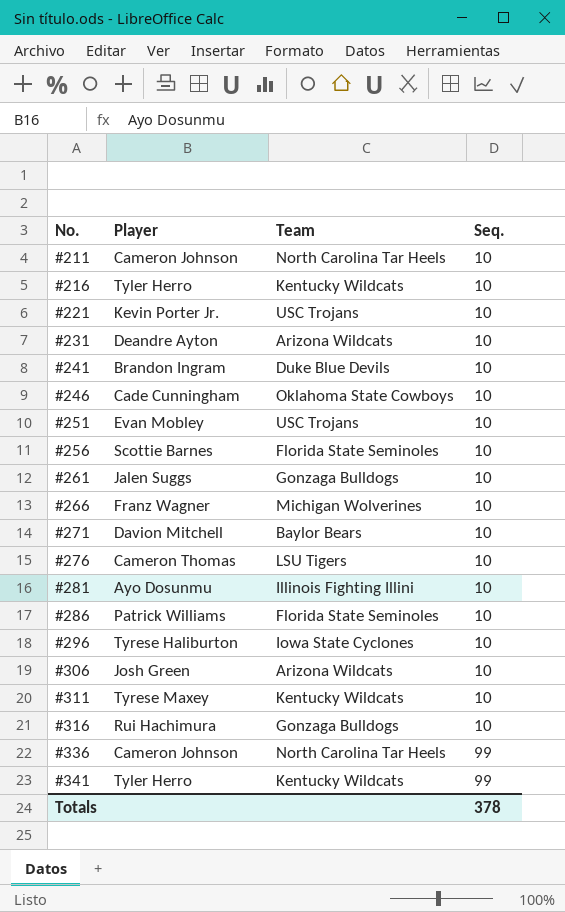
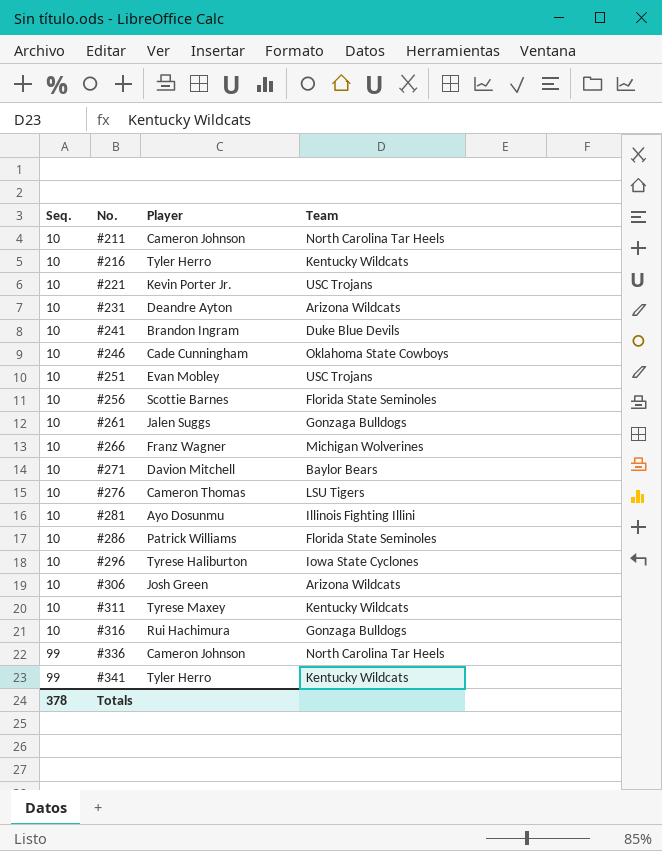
column Seq. | position: 4 -> 1

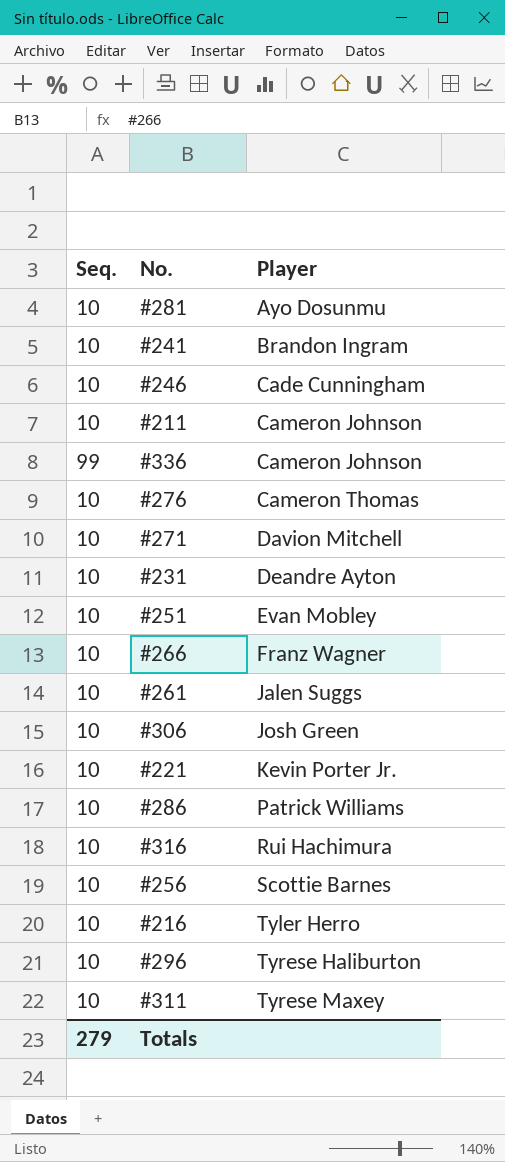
row order: Seq. ascending -> Player ascending
column Team | position: 4 -> none
row #341: 99 | Tyler Herro | Kentucky Wildcats -> none
Totals | Seq.: 378 -> 279

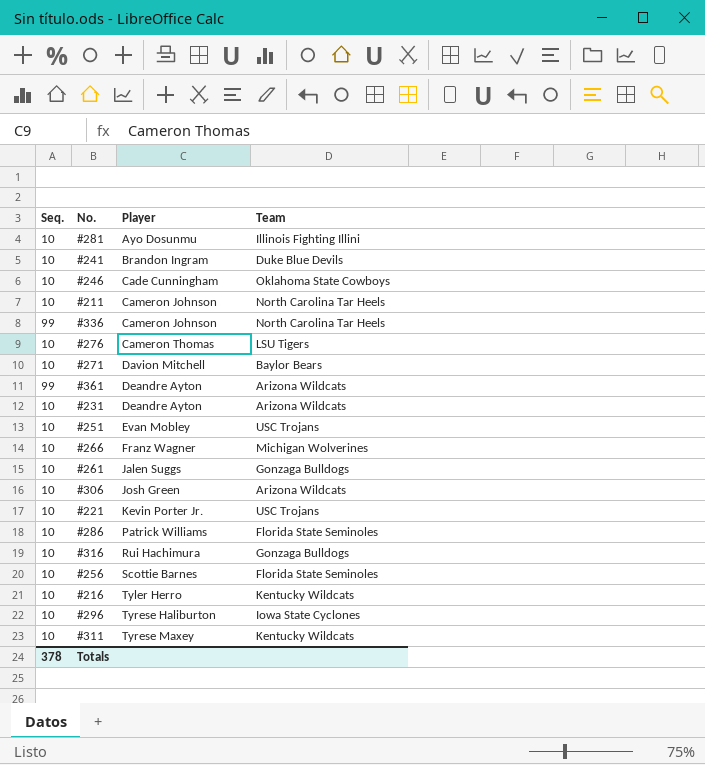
column Team | position: none -> 4
row #361: none -> 99 | Deandre Ayton | Arizona Wildcats
Totals | Seq.: 279 -> 378

